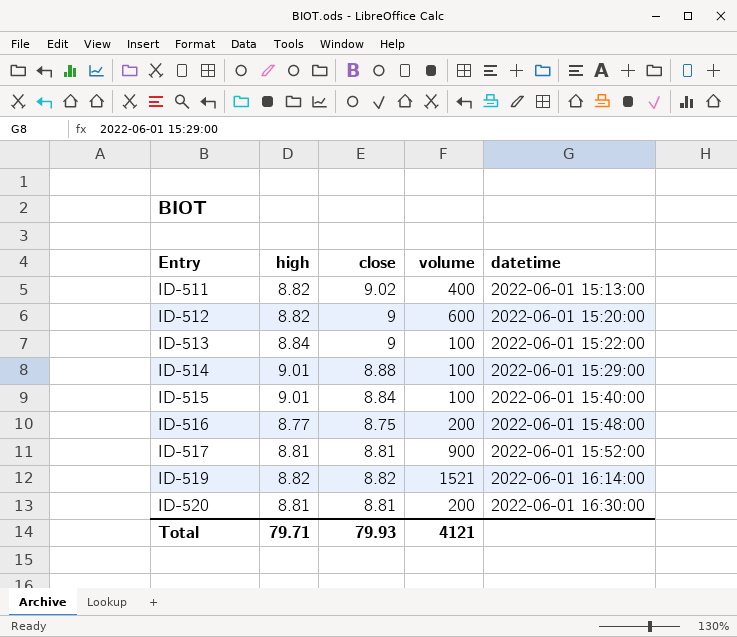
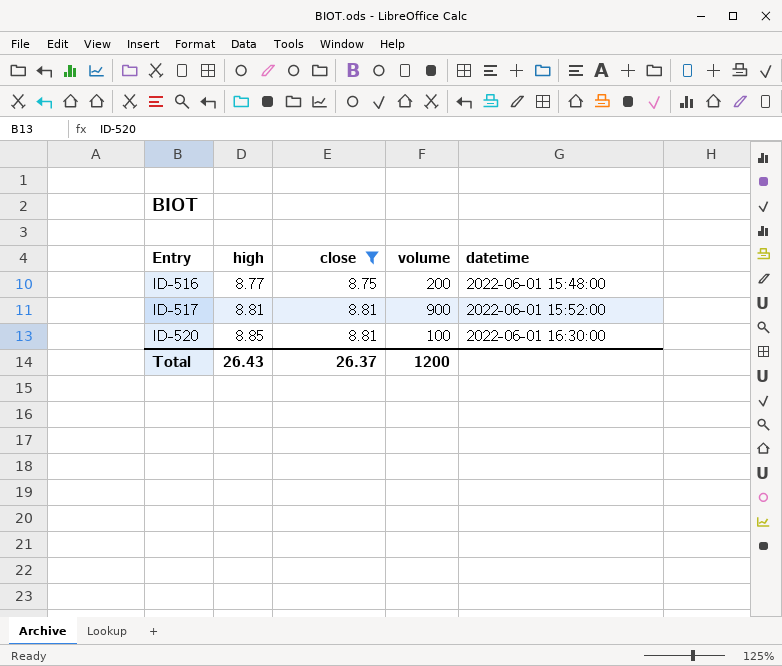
filter: none -> close <= 8.81
ID-520 | high: 8.81 -> 8.85
ID-520 | volume: 200 -> 100
Total | high: 79.71 -> 26.43
Total | close: 79.93 -> 26.37
Total | volume: 4121 -> 1200

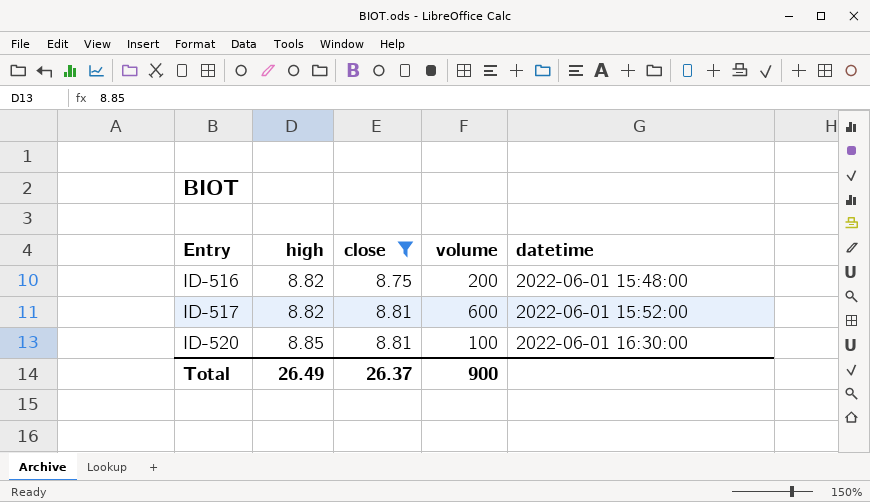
ID-516 | high: 8.77 -> 8.82
ID-517 | high: 8.81 -> 8.82
ID-517 | volume: 900 -> 600
Total | high: 26.43 -> 26.49
Total | volume: 1200 -> 900

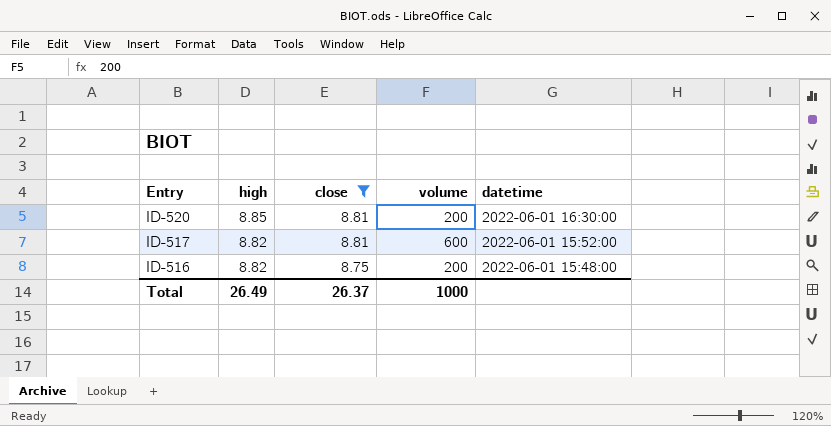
row order: Entry ascending -> Entry descending
ID-520 | volume: 100 -> 200
Total | volume: 900 -> 1000

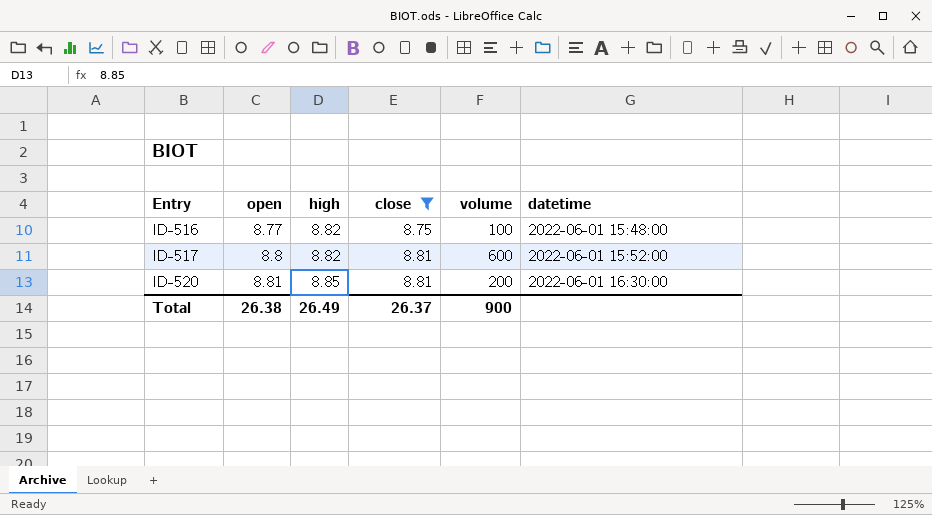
row order: Entry descending -> Entry ascending
column open | position: none -> 2
ID-516 | volume: 200 -> 100
Total | volume: 1000 -> 900

